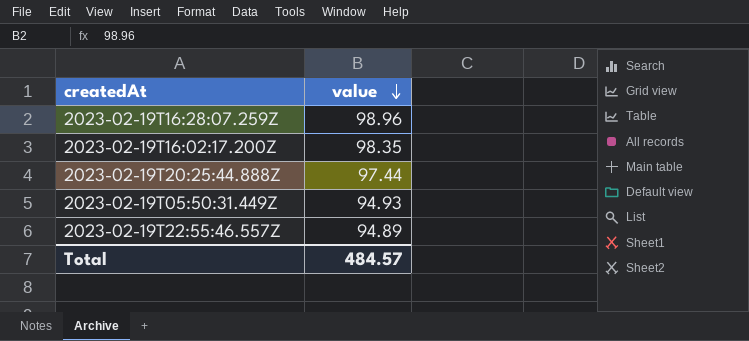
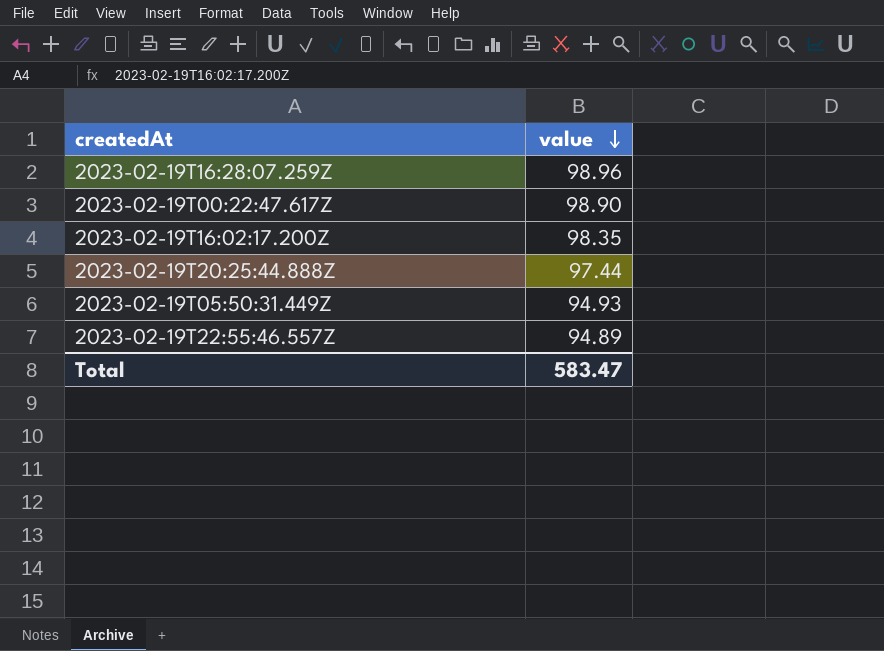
row 2023-02-19T00:22:47.617Z: none -> 98.90
Total | value: 484.57 -> 583.47

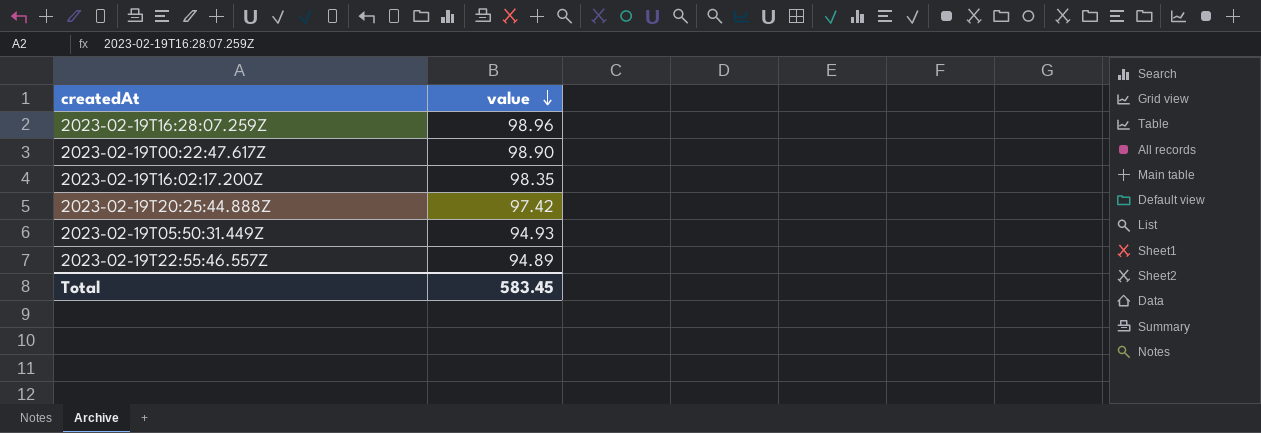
2023-02-19T20:25:44.888Z | value: 97.44 -> 97.42
Total | value: 583.47 -> 583.45

